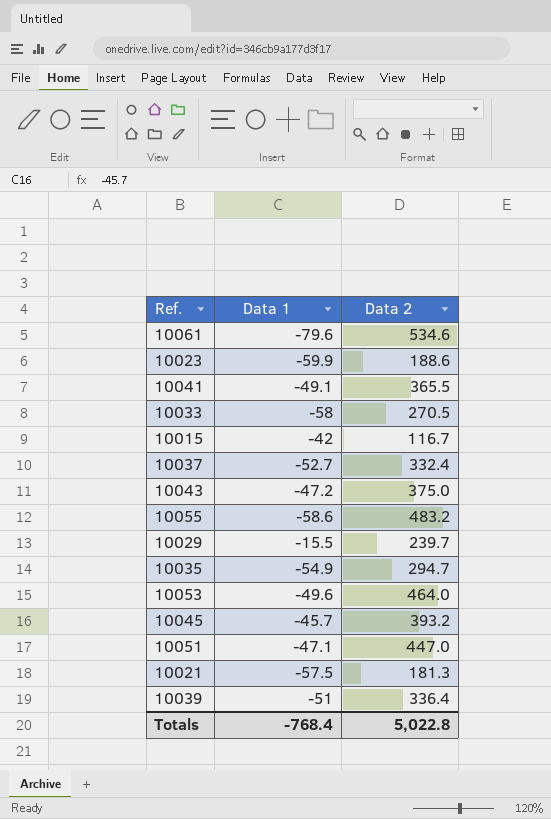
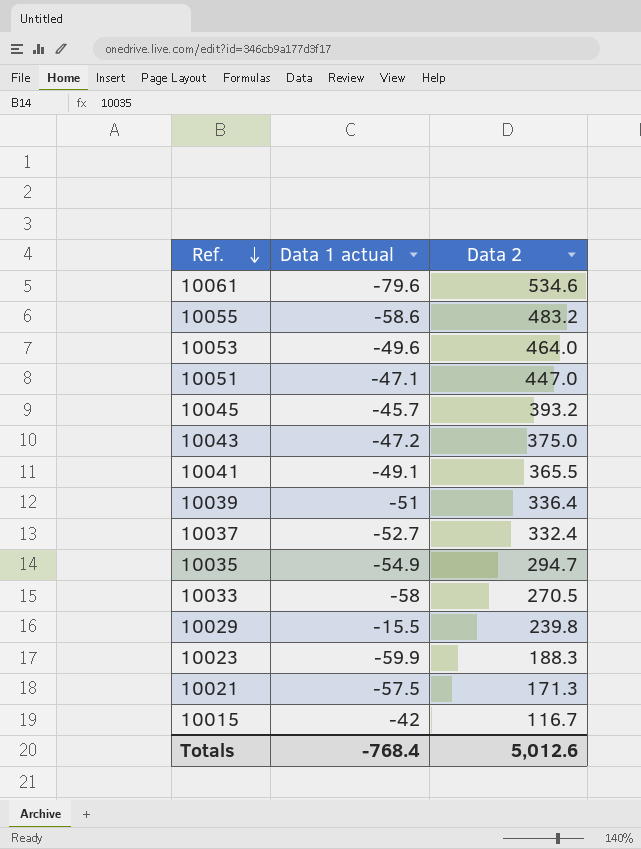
row order: none -> Ref. descending
column name: Data 1 -> Data 1 actual
10029 | Data 2: 239.7 -> 239.8
10023 | Data 2: 188.6 -> 188.3
10021 | Data 2: 181.3 -> 171.3
Totals | Data 2: 5,022.8 -> 5,012.6

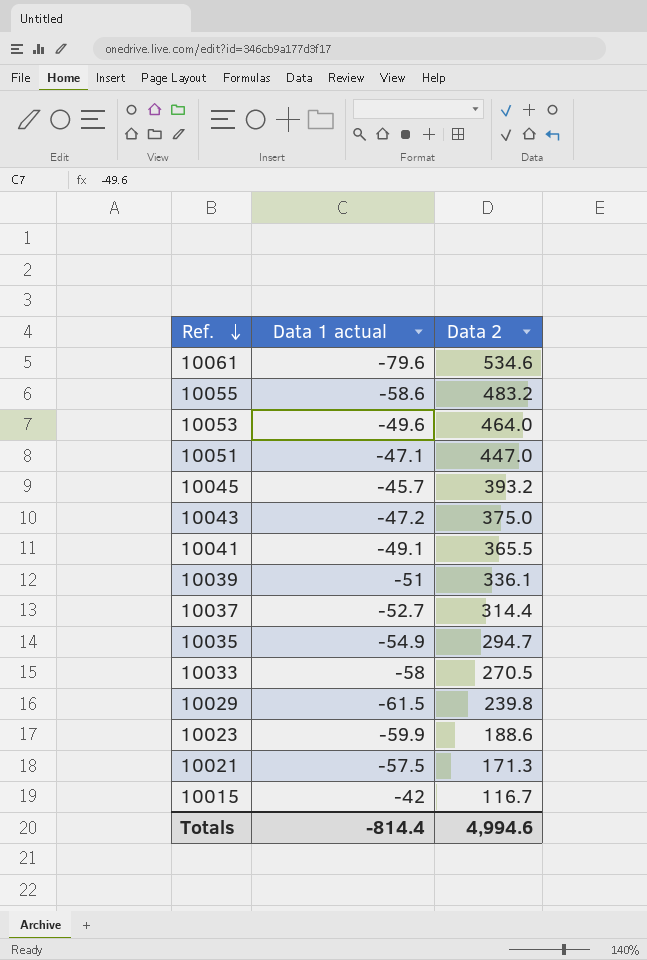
10039 | Data 2: 336.4 -> 336.1
10037 | Data 2: 332.4 -> 314.4
10029 | Data 1 actual: -15.5 -> -61.5
10023 | Data 2: 188.3 -> 188.6
Totals | Data 1 actual: -768.4 -> -814.4
Totals | Data 2: 5,012.6 -> 4,994.6

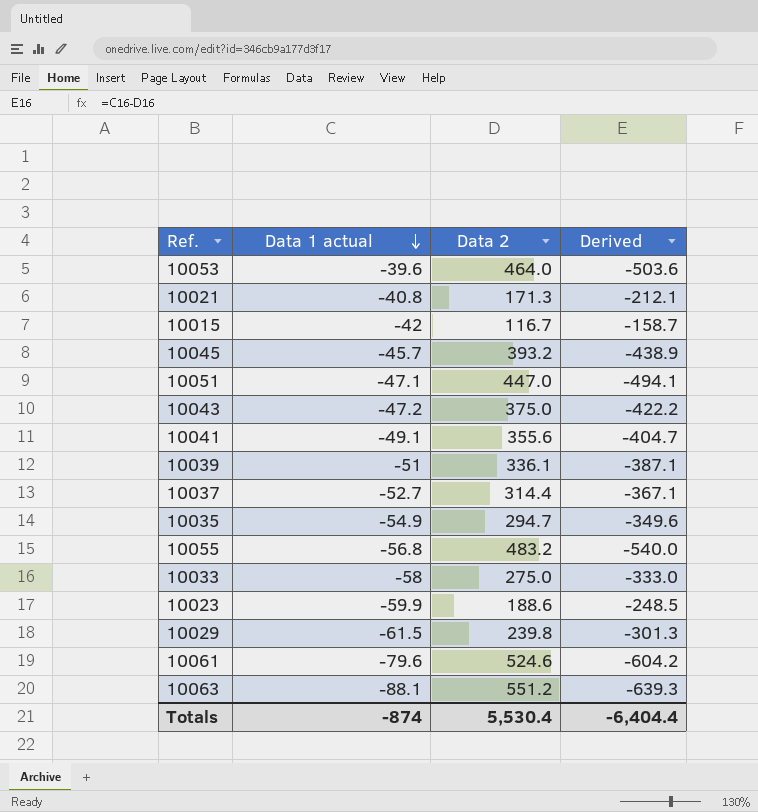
row order: Ref. descending -> Data 1 actual descending
column Derived | formula: none -> [Data 1 actual] - [Data 2]
10053 | Data 1 actual: -49.6 -> -39.6
10021 | Data 1 actual: -57.5 -> -40.8
10041 | Data 2: 365.5 -> 355.6
10055 | Data 1 actual: -58.6 -> -56.8
10033 | Data 2: 270.5 -> 275.0
10061 | Data 2: 534.6 -> 524.6
row 10063: none -> -88.1 | 551.2 | -639.3
Totals | Data 1 actual: -814.4 -> -874
Totals | Data 2: 4,994.6 -> 5,530.4

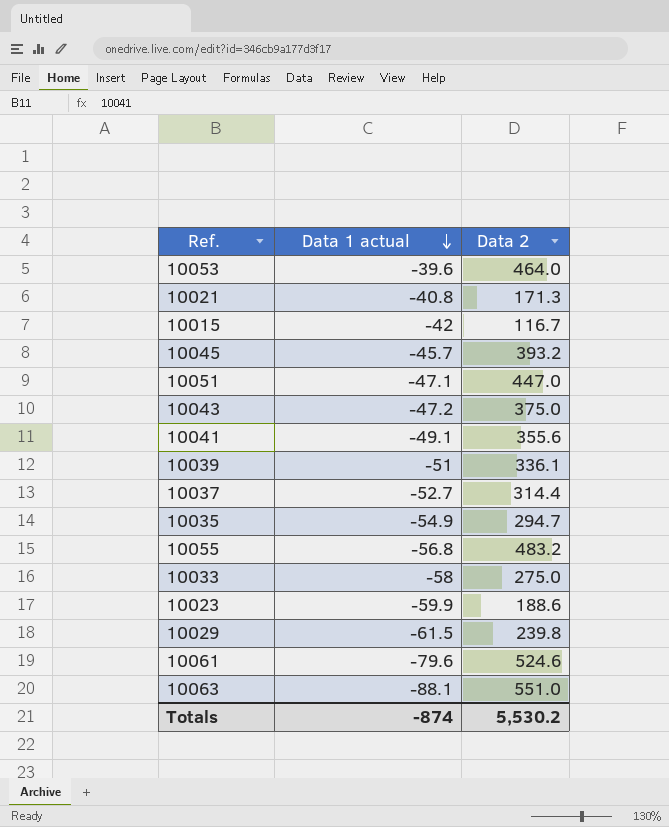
column Derived | formula: [Data 1 actual] - [Data 2] -> none
10063 | Data 2: 551.2 -> 551.0
Totals | Data 2: 5,530.4 -> 5,530.2

